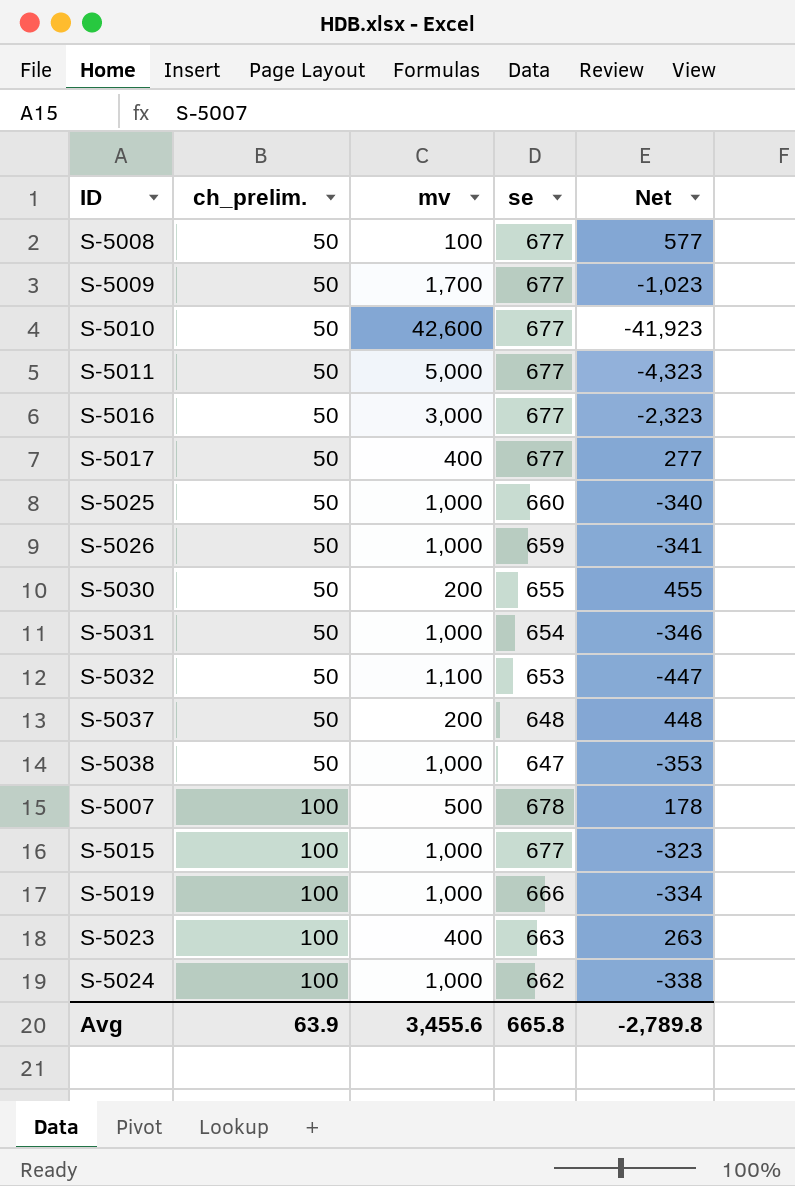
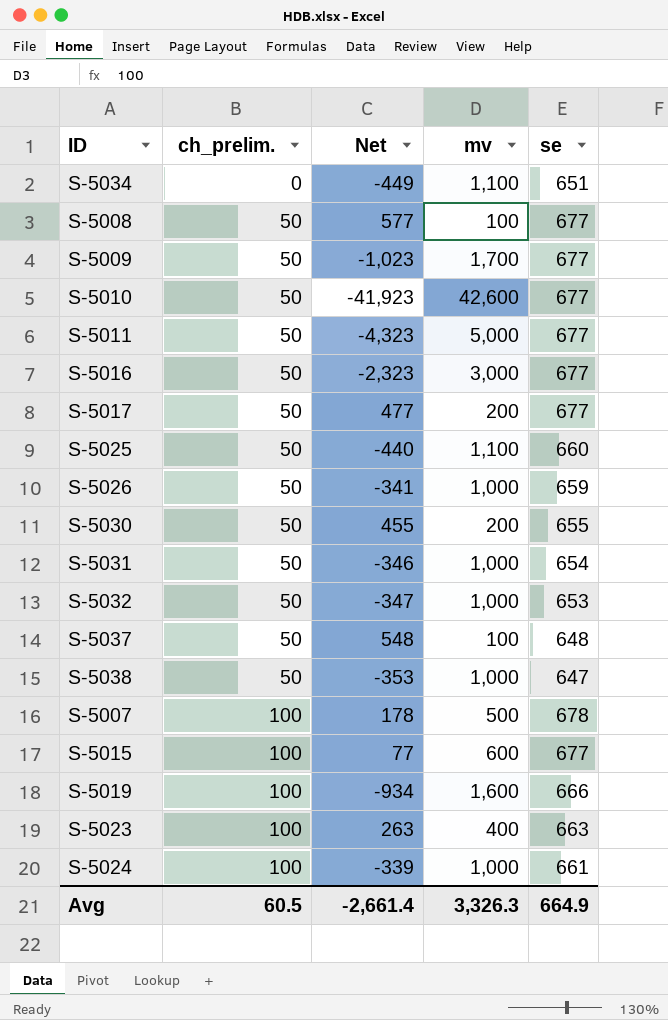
column Net | position: 5 -> 3
row S-5034: none -> 0 | -449 | 1,100 | 651
S-5017 | Net: 277 -> 477
S-5017 | mv: 400 -> 200
S-5025 | Net: -340 -> -440
S-5025 | mv: 1,000 -> 1,100
S-5032 | Net: -447 -> -347
S-5032 | mv: 1,100 -> 1,000
S-5037 | Net: 448 -> 548
S-5037 | mv: 200 -> 100
S-5015 | Net: -323 -> 77
S-5015 | mv: 1,000 -> 600
S-5019 | Net: -334 -> -934
S-5019 | mv: 1,000 -> 1,600
S-5024 | Net: -338 -> -339
S-5024 | se: 662 -> 661
Avg | ch_prelim.: 63.9 -> 60.5
Avg | Net: -2,789.8 -> -2,661.4
Avg | mv: 3,455.6 -> 3,326.3
Avg | se: 665.8 -> 664.9

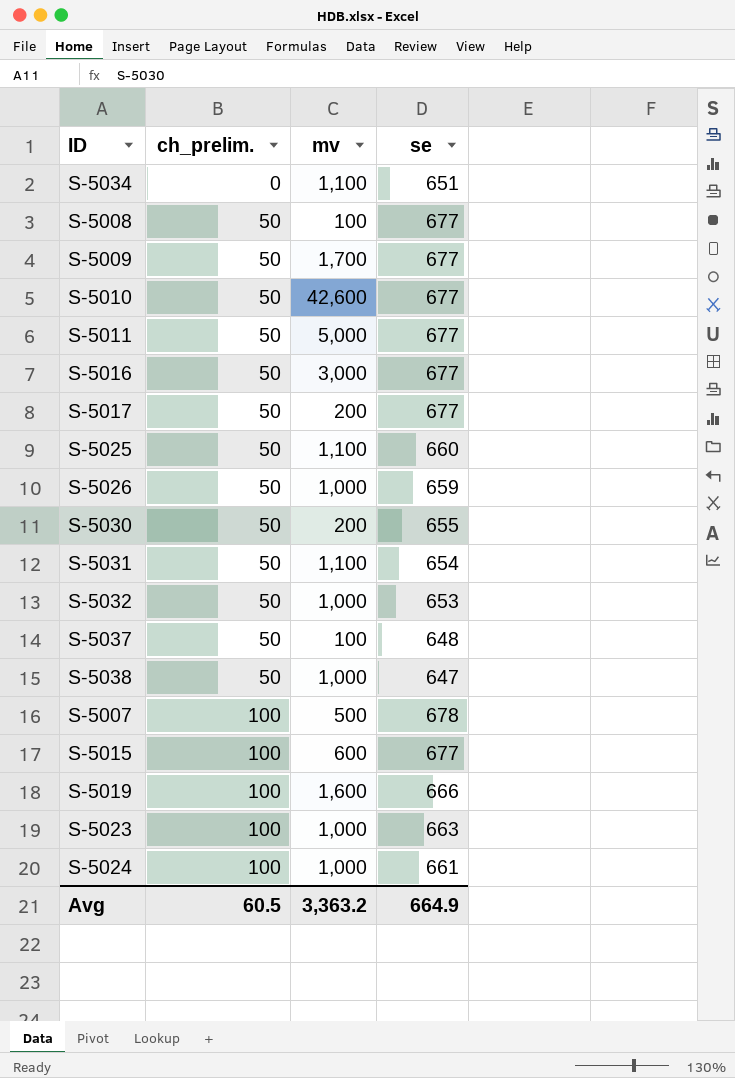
column Net | formula: [se] - [mv] -> none
S-5031 | mv: 1,000 -> 1,100
S-5023 | mv: 400 -> 1,000
Avg | mv: 3,326.3 -> 3,363.2

